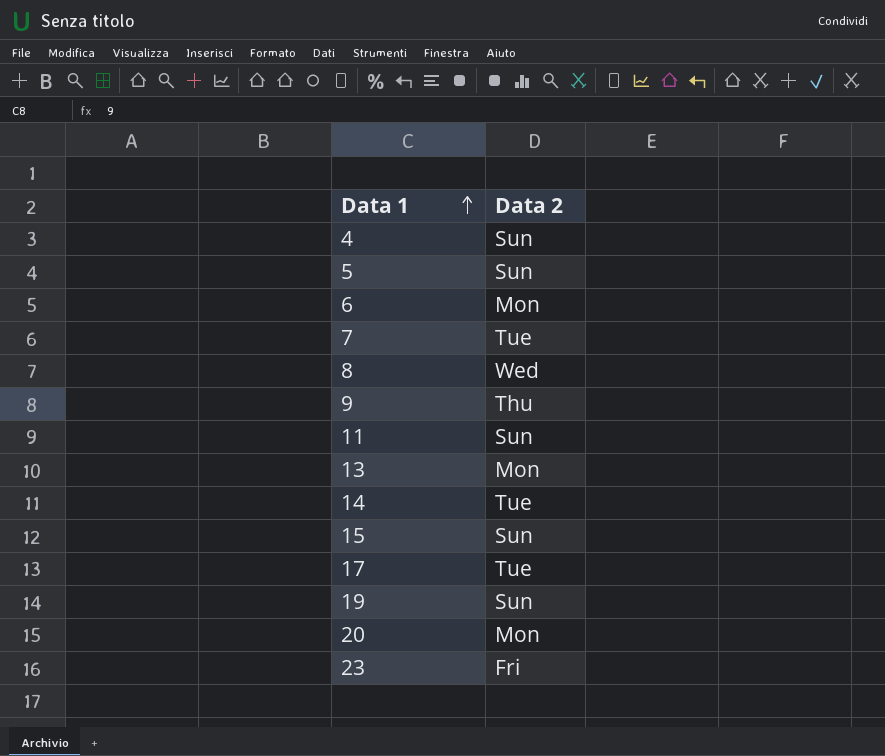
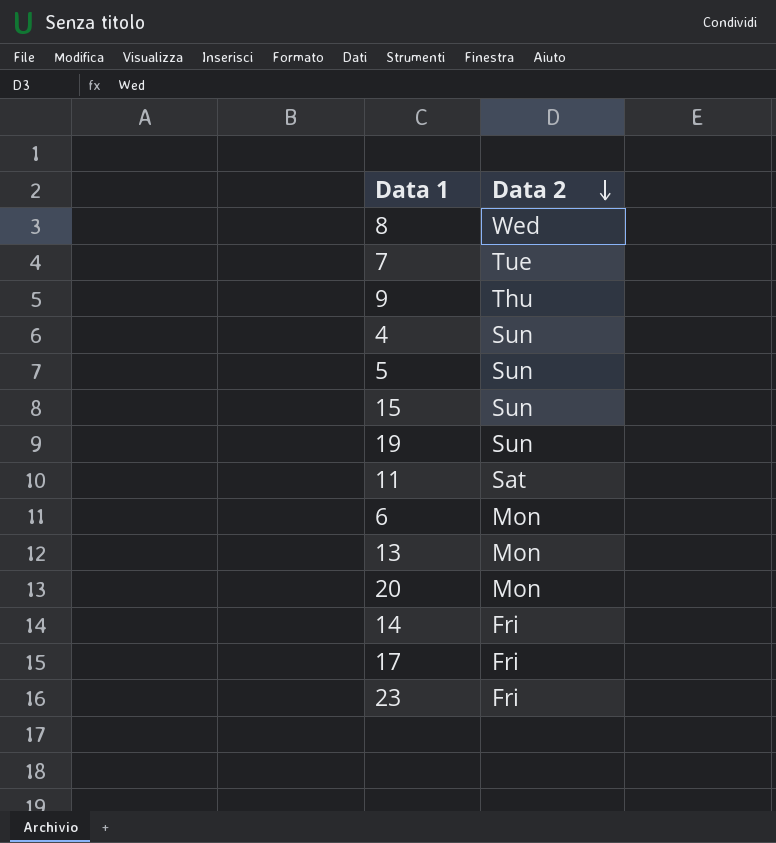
row order: Data 1 ascending -> Data 2 descending
11 | Data 2: Sun -> Sat
14 | Data 2: Tue -> Fri
17 | Data 2: Tue -> Fri

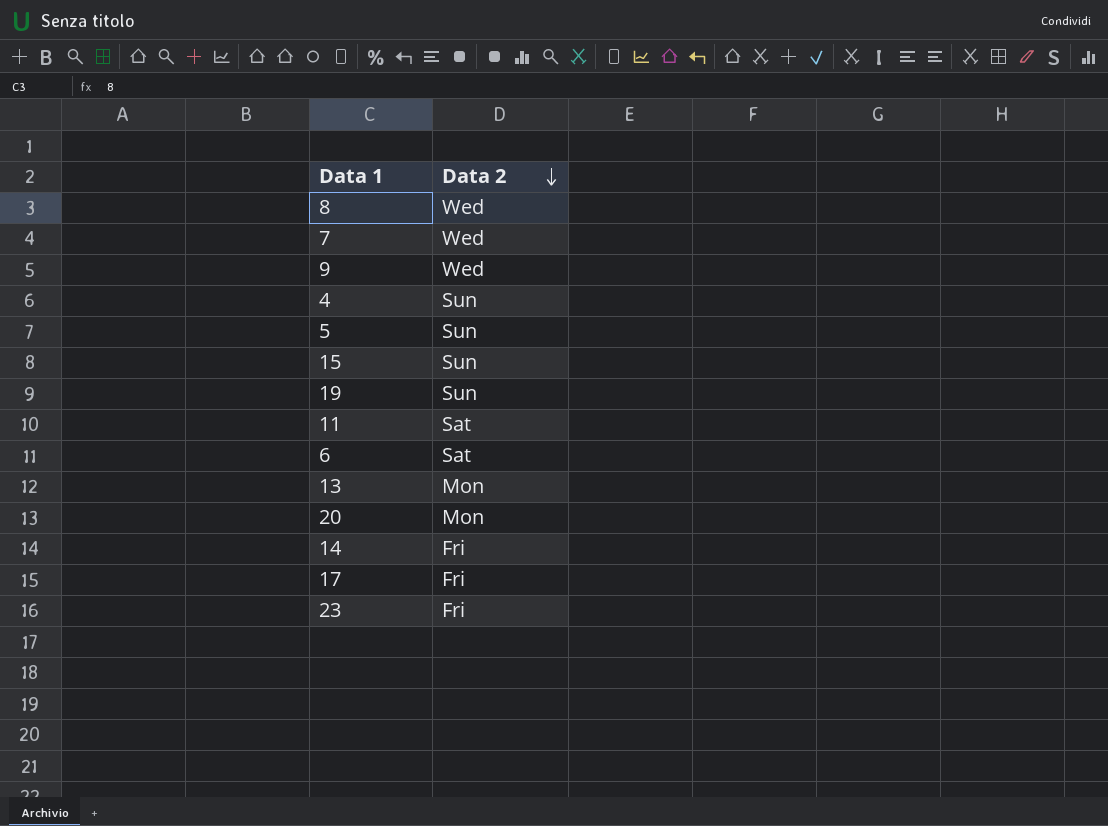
7 | Data 2: Tue -> Wed
9 | Data 2: Thu -> Wed
6 | Data 2: Mon -> Sat

